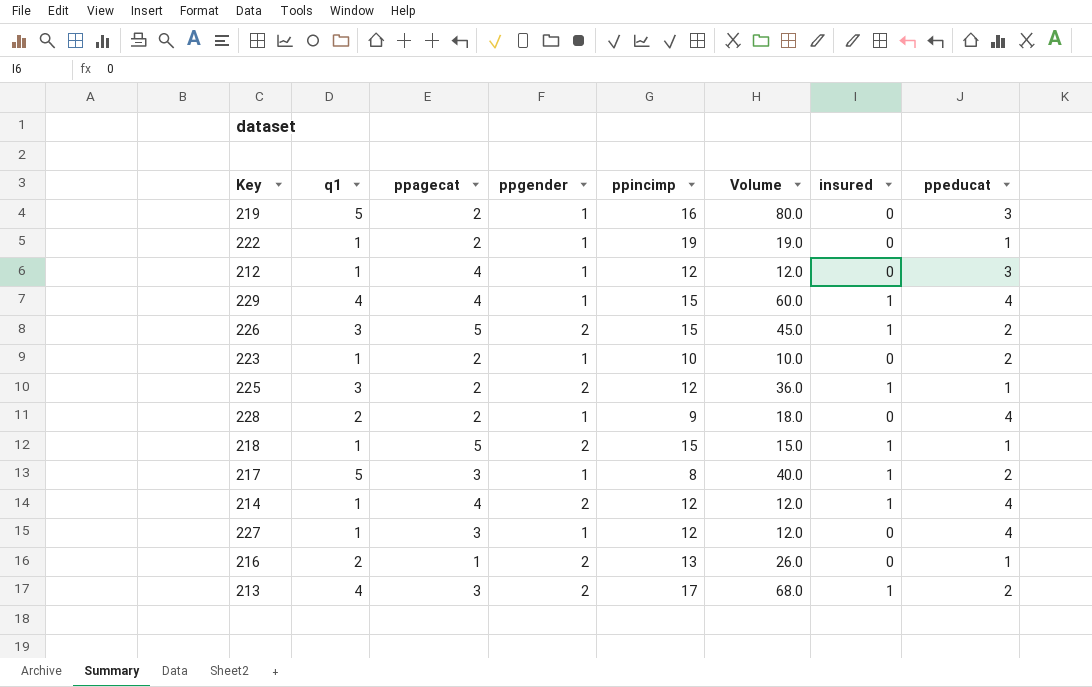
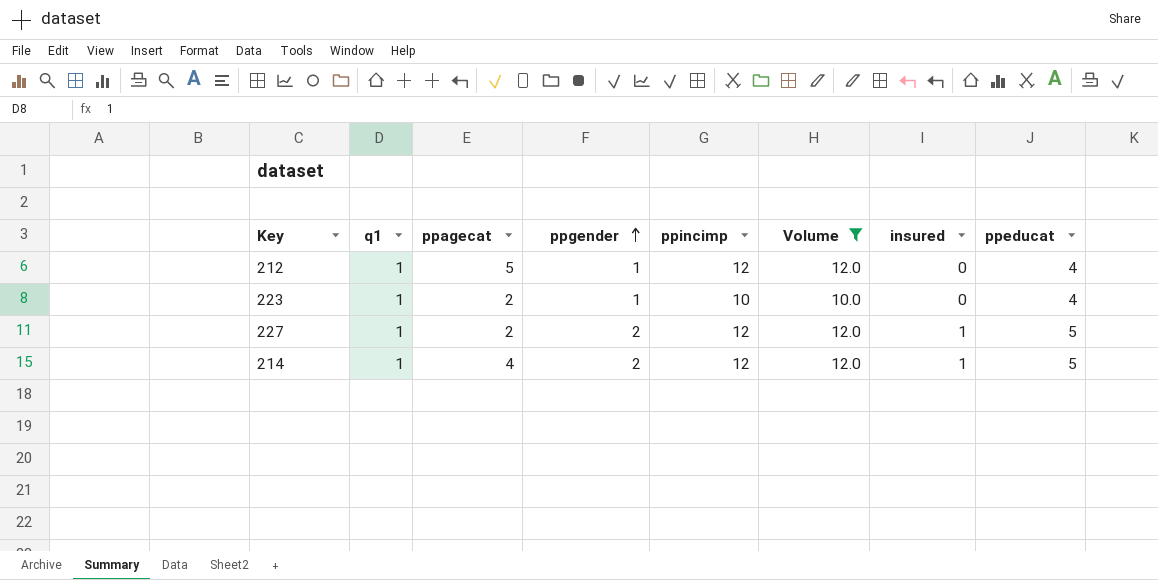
filter: none -> Volume <= 12.0
row order: none -> ppgender ascending
212 | ppagecat: 4 -> 5
212 | ppeducat: 3 -> 4
223 | ppeducat: 2 -> 4
227 | ppagecat: 3 -> 2
227 | ppgender: 1 -> 2
227 | insured: 0 -> 1
227 | ppeducat: 4 -> 5
214 | ppeducat: 4 -> 5

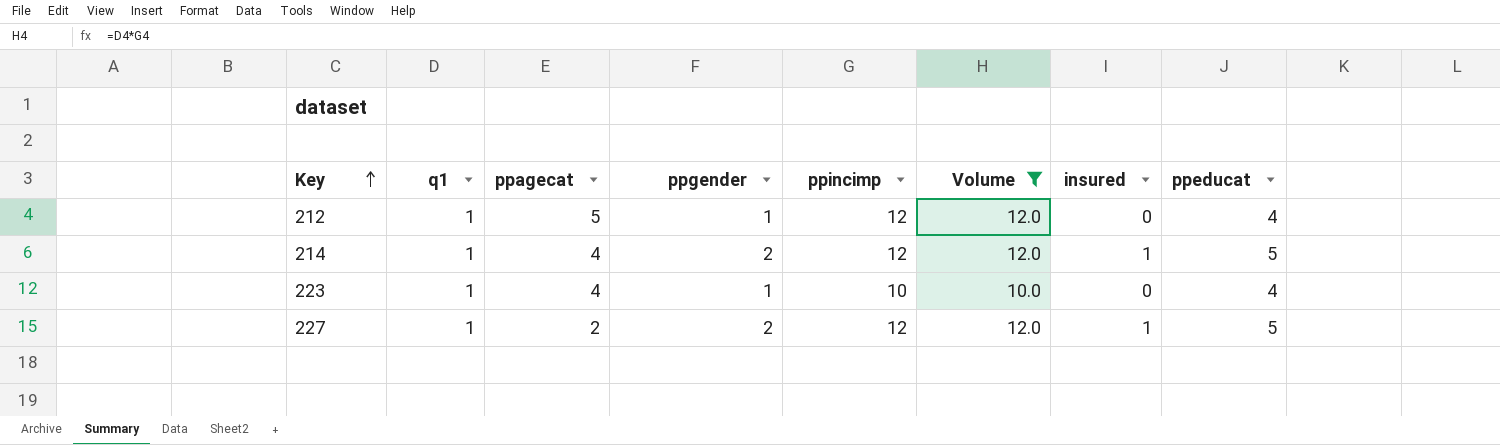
row order: ppgender ascending -> Key ascending
223 | ppagecat: 2 -> 4

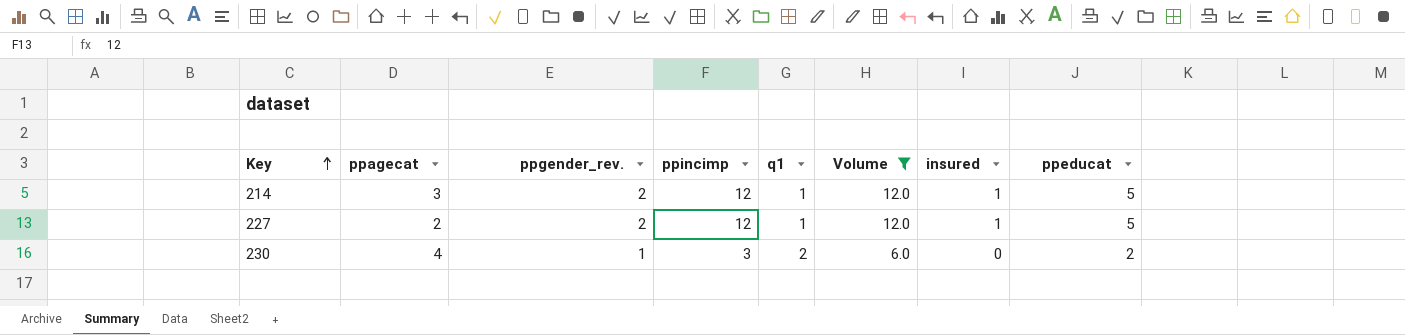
column name: ppgender -> ppgender_rev.
column q1 | position: 2 -> 5
row 212: 1 | 5 | 1 | 12 | 12.0 | 0 | 4 -> none
row 223: 1 | 4 | 1 | 10 | 10.0 | 0 | 4 -> none
214 | ppagecat: 4 -> 3
row 230: none -> 4 | 1 | 3 | 2 | 6.0 | 0 | 2

